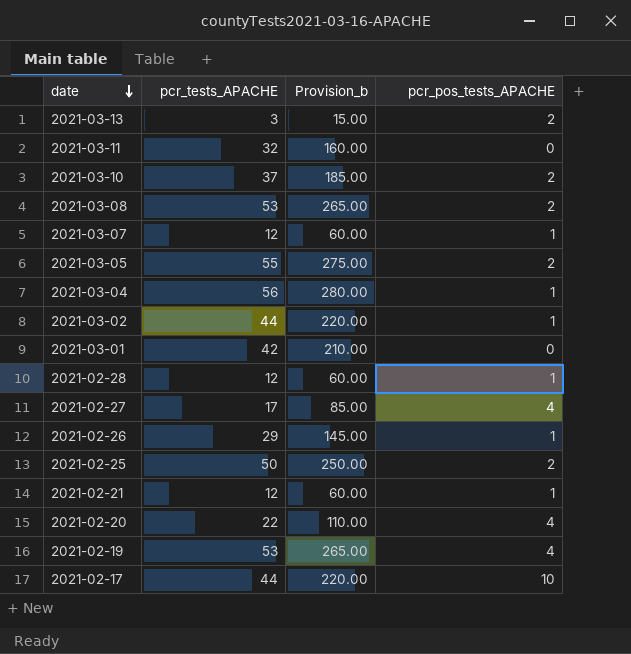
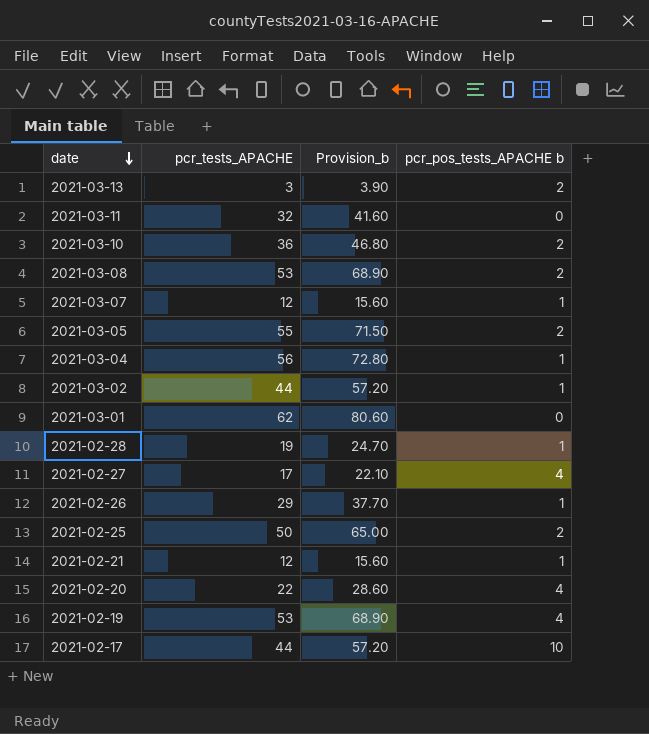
column Provision_b | formula: [pcr_tests_APACHE] * 5 -> [pcr_tests_APACHE] * 1.3
column name: pcr_pos_tests_APACHE -> pcr_pos_tests_APACHE b
2021-03-10 | pcr_tests_APACHE: 37 -> 36
2021-03-01 | pcr_tests_APACHE: 42 -> 62
2021-02-28 | pcr_tests_APACHE: 12 -> 19

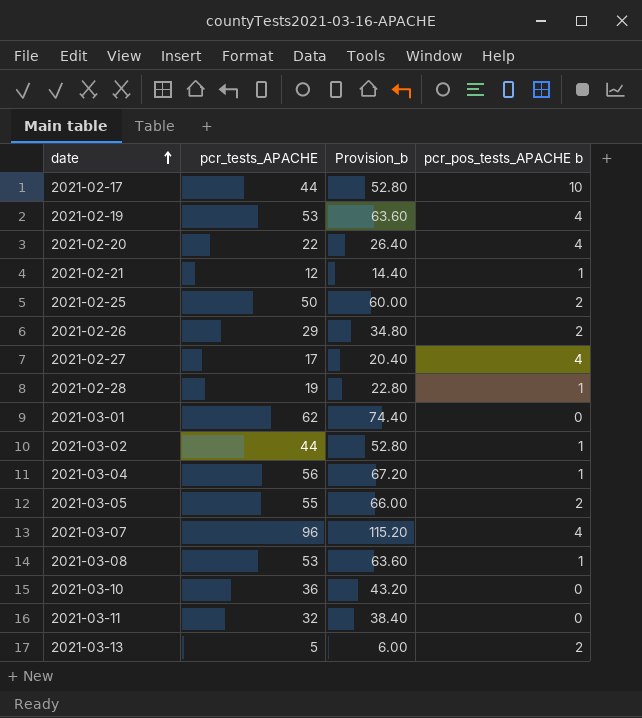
row order: date descending -> date ascending
column Provision_b | formula: [pcr_tests_APACHE] * 1.3 -> [pcr_tests_APACHE] * 1.2
2021-02-26 | pcr_pos_tests_APACHE b: 1 -> 2
2021-03-07 | pcr_tests_APACHE: 12 -> 96
2021-03-07 | pcr_pos_tests_APACHE b: 1 -> 4
2021-03-08 | pcr_pos_tests_APACHE b: 2 -> 1
2021-03-10 | pcr_pos_tests_APACHE b: 2 -> 0
2021-03-13 | pcr_tests_APACHE: 3 -> 5

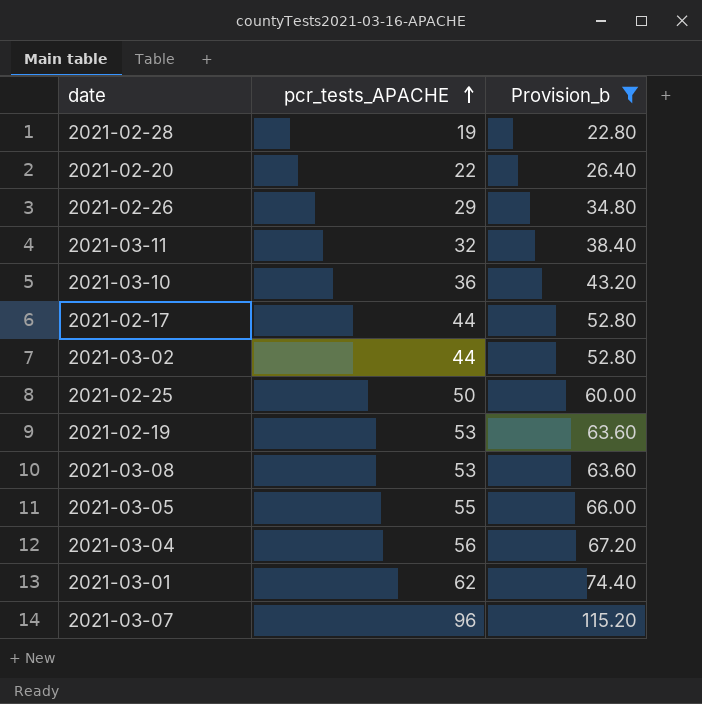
filter: none -> Provision_b >= 22.80
row order: date ascending -> pcr_tests_APACHE ascending
column pcr_pos_tests_APACHE b | position: 4 -> none

